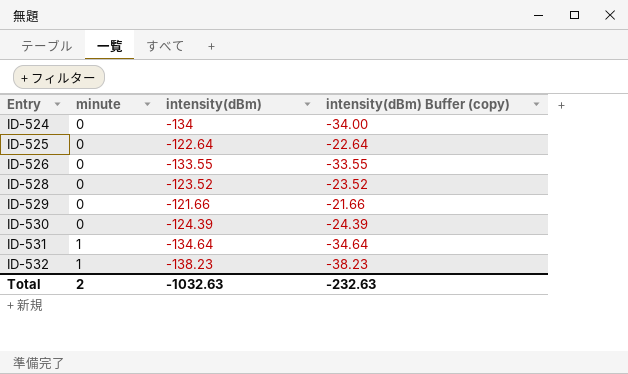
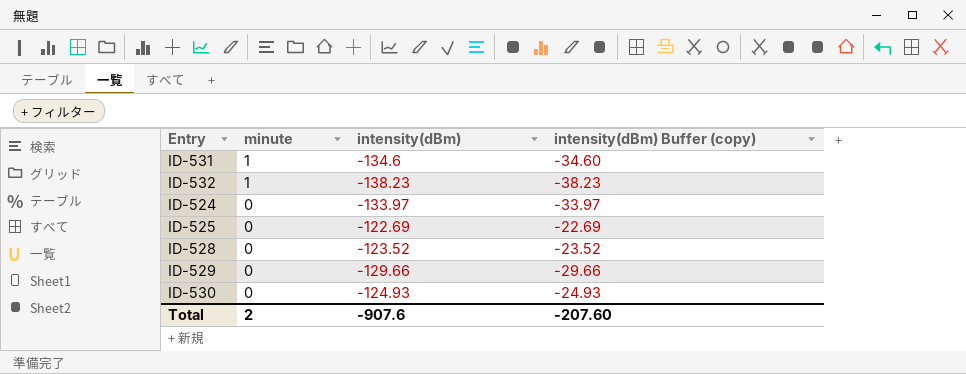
row order: Entry ascending -> minute descending
row ID-526: 0 | -133.55 | -33.55 -> none
ID-531 | intensity(dBm): -134.64 -> -134.6
ID-531 | intensity(dBm) Buffer (copy): -34.64 -> -34.60
ID-524 | intensity(dBm): -134 -> -133.97
ID-524 | intensity(dBm) Buffer (copy): -34.00 -> -33.97
ID-525 | intensity(dBm): -122.64 -> -122.69
ID-525 | intensity(dBm) Buffer (copy): -22.64 -> -22.69
ID-529 | intensity(dBm): -121.66 -> -129.66
ID-529 | intensity(dBm) Buffer (copy): -21.66 -> -29.66
ID-530 | intensity(dBm): -124.39 -> -124.93
ID-530 | intensity(dBm) Buffer (copy): -24.39 -> -24.93
Total | intensity(dBm): -1032.63 -> -907.6
Total | intensity(dBm) Buffer (copy): -232.63 -> -207.60

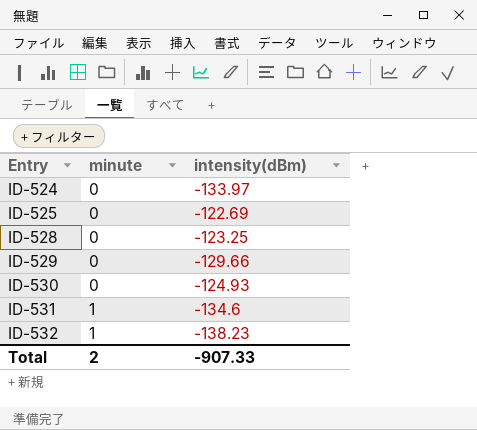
row order: minute descending -> Entry ascending
column intensity(dBm) Buffer (copy) | formula: [intensity(dBm)] + 100 -> none
ID-528 | intensity(dBm): -123.52 -> -123.25
Total | intensity(dBm): -907.6 -> -907.33

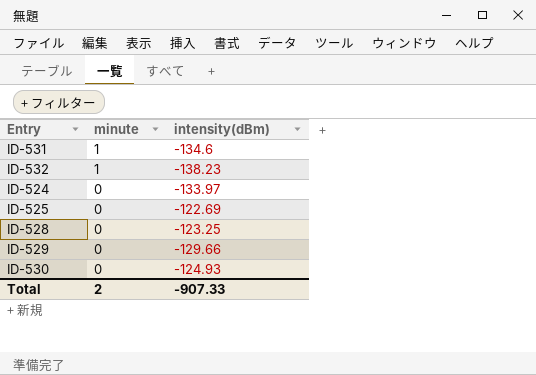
row order: Entry ascending -> minute descending

